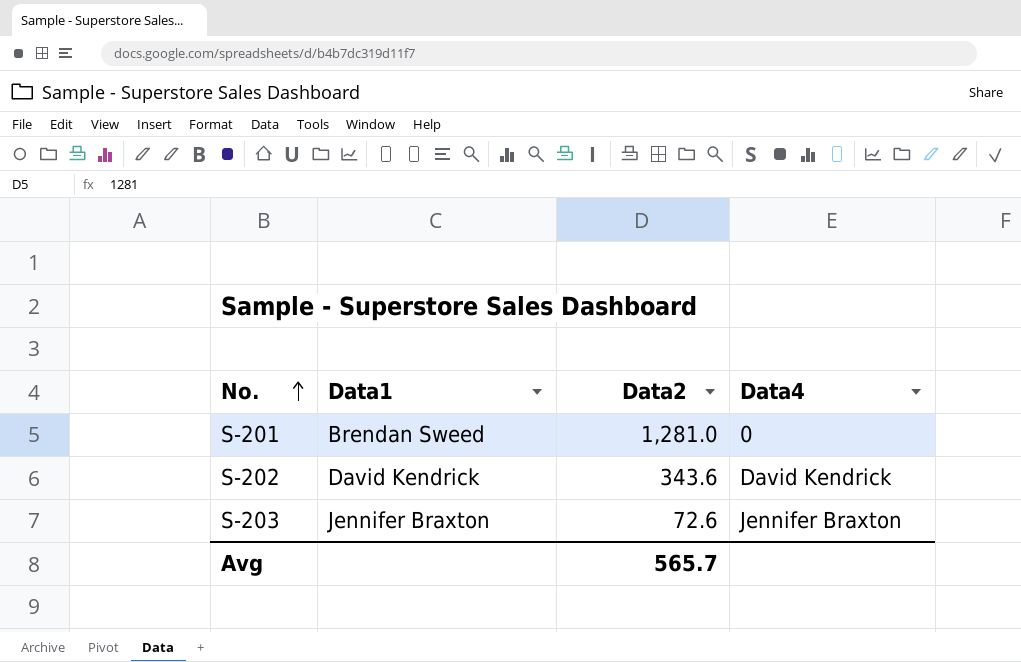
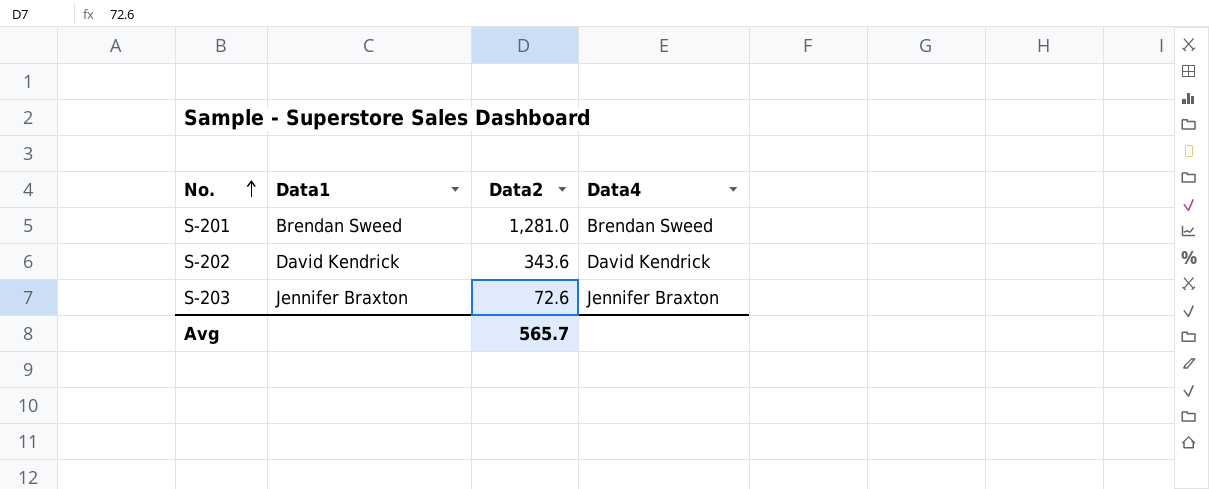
S-201 | Data4: 0 -> Brendan Sweed

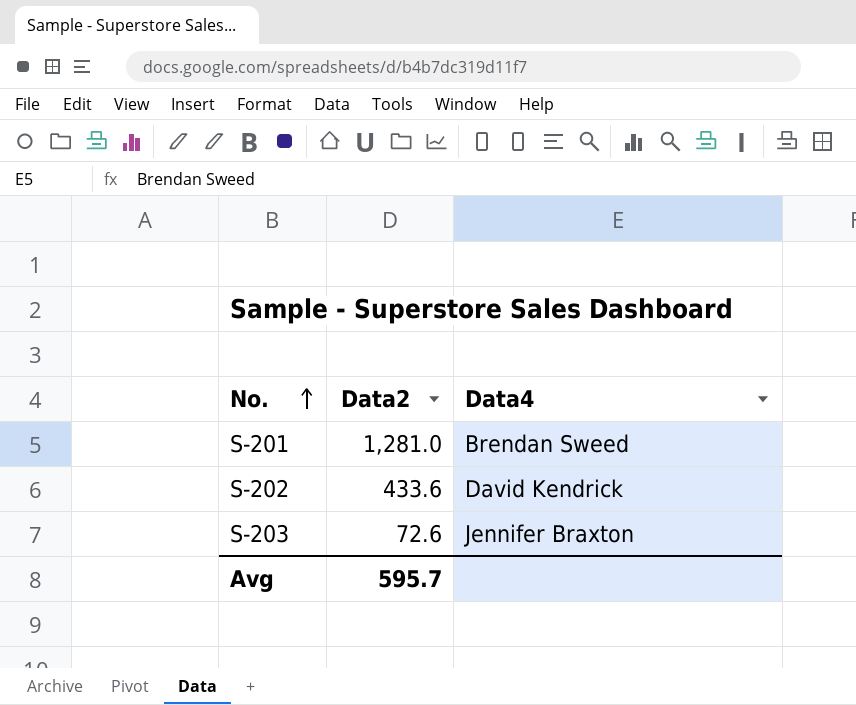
column Data1 | position: 2 -> none
S-202 | Data2: 343.6 -> 433.6
Avg | Data2: 565.7 -> 595.7

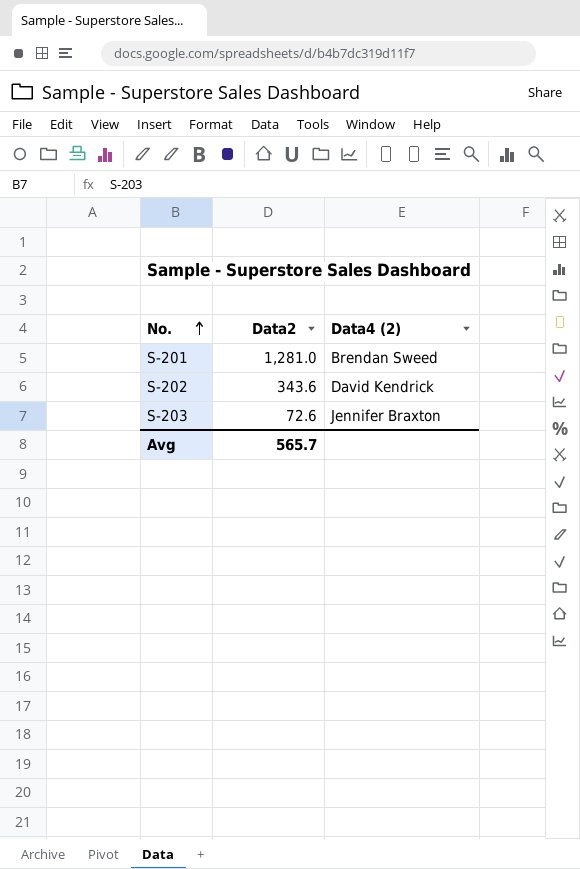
column name: Data4 -> Data4 (2)
S-202 | Data2: 433.6 -> 343.6
Avg | Data2: 595.7 -> 565.7

